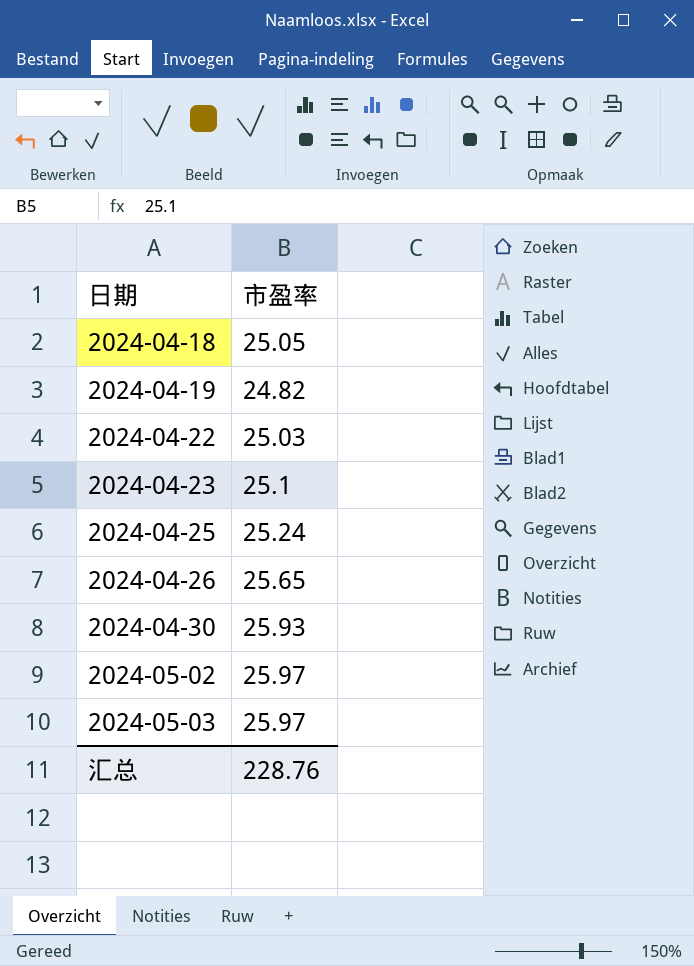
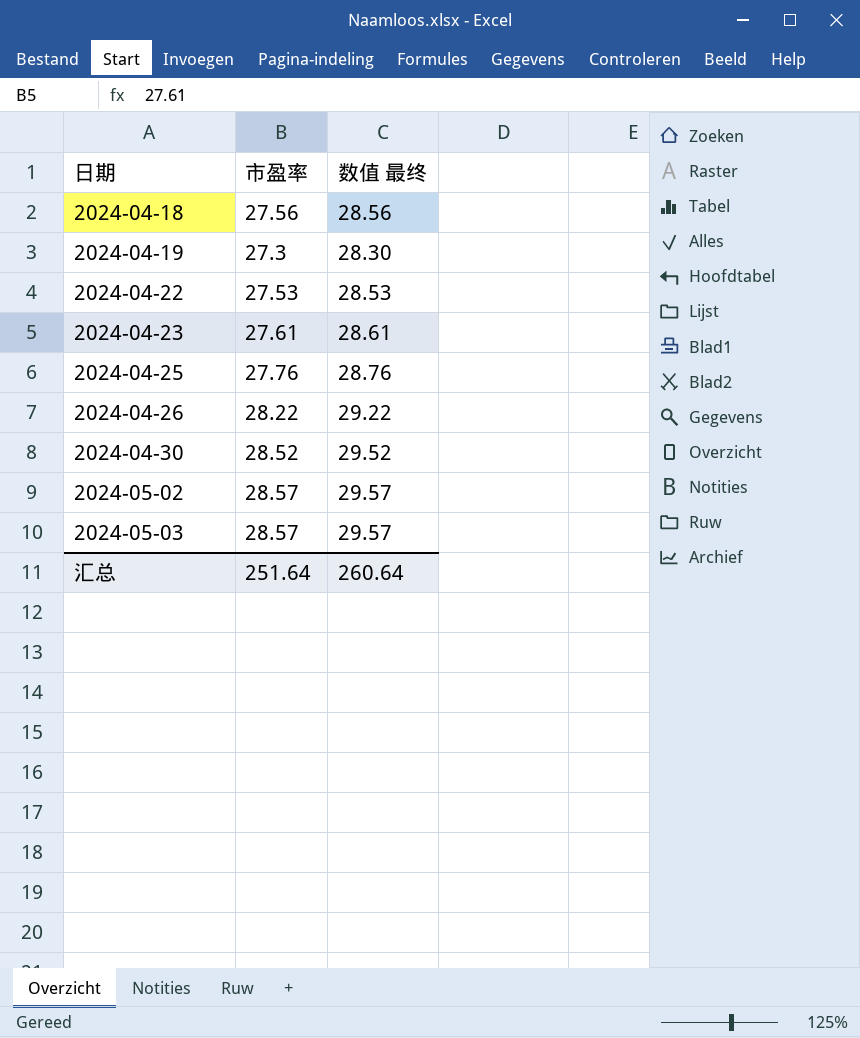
column 数值 最终 | formula: none -> [市盈率] + 1
2024-04-18 | 市盈率: 25.05 -> 27.56
2024-04-19 | 市盈率: 24.82 -> 27.3
2024-04-22 | 市盈率: 25.03 -> 27.53
2024-04-23 | 市盈率: 25.1 -> 27.61
2024-04-25 | 市盈率: 25.24 -> 27.76
2024-04-26 | 市盈率: 25.65 -> 28.22
2024-04-30 | 市盈率: 25.93 -> 28.52
2024-05-02 | 市盈率: 25.97 -> 28.57
2024-05-03 | 市盈率: 25.97 -> 28.57
汇总 | 市盈率: 228.76 -> 251.64

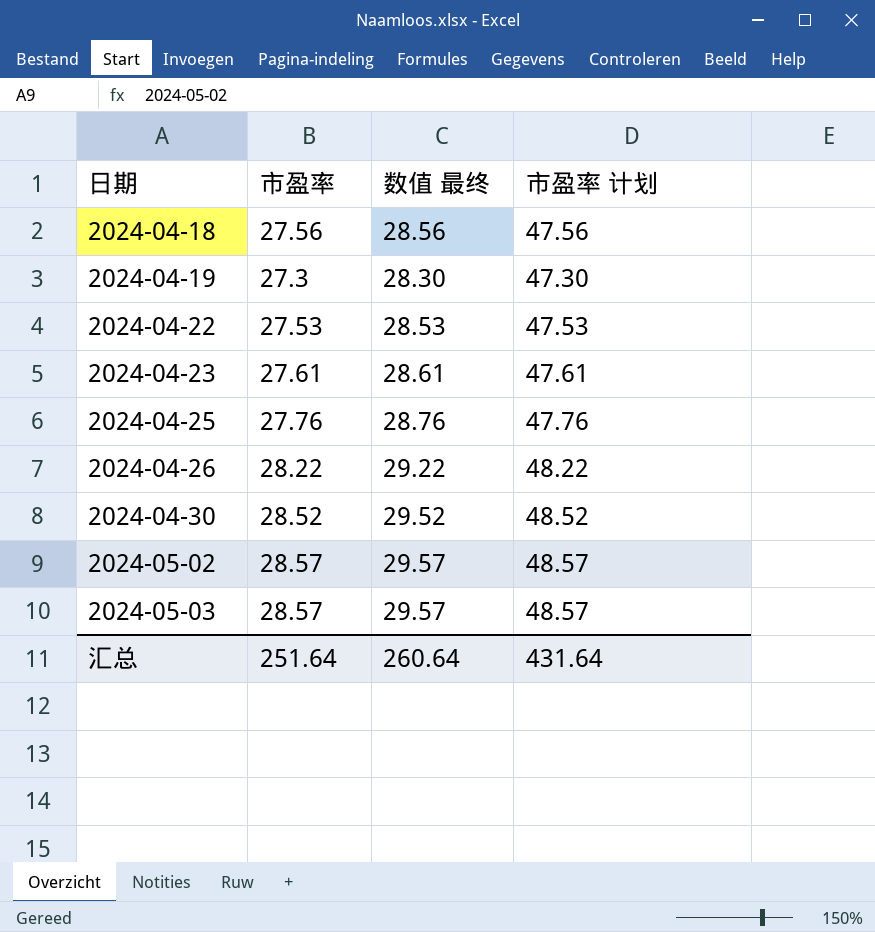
column 市盈率 计划 | formula: none -> [市盈率] + 20

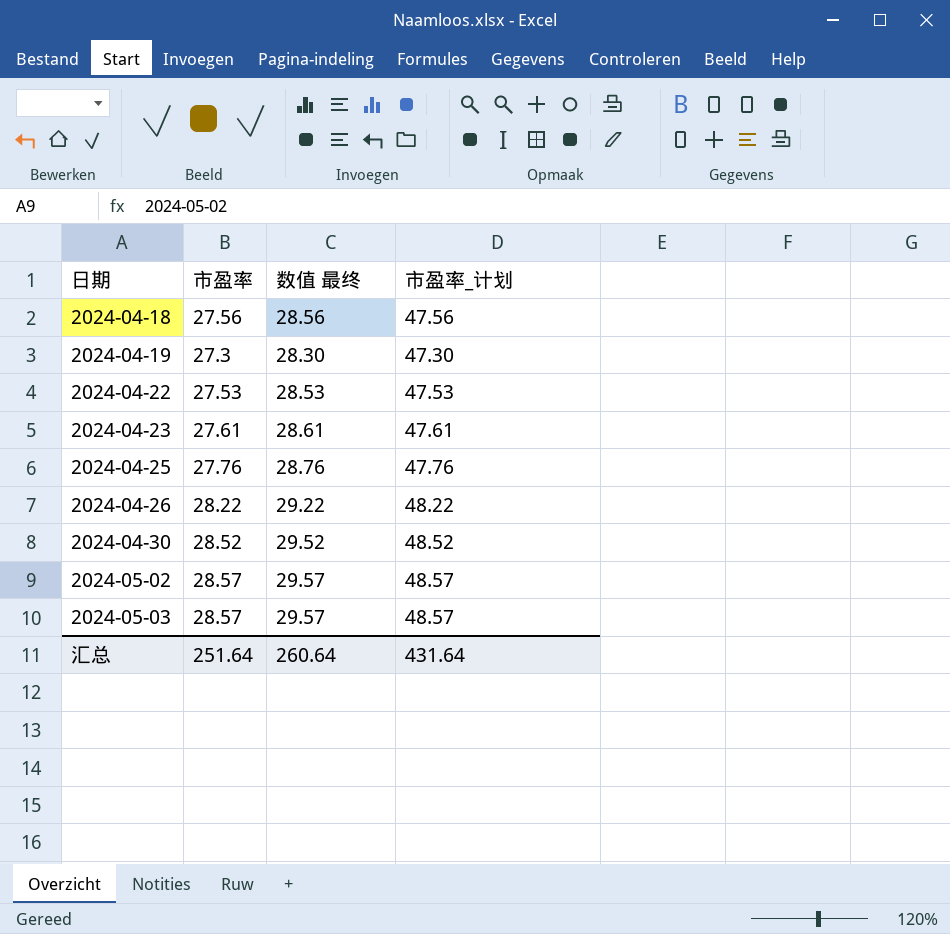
column name: 市盈率 计划 -> 市盈率_计划

